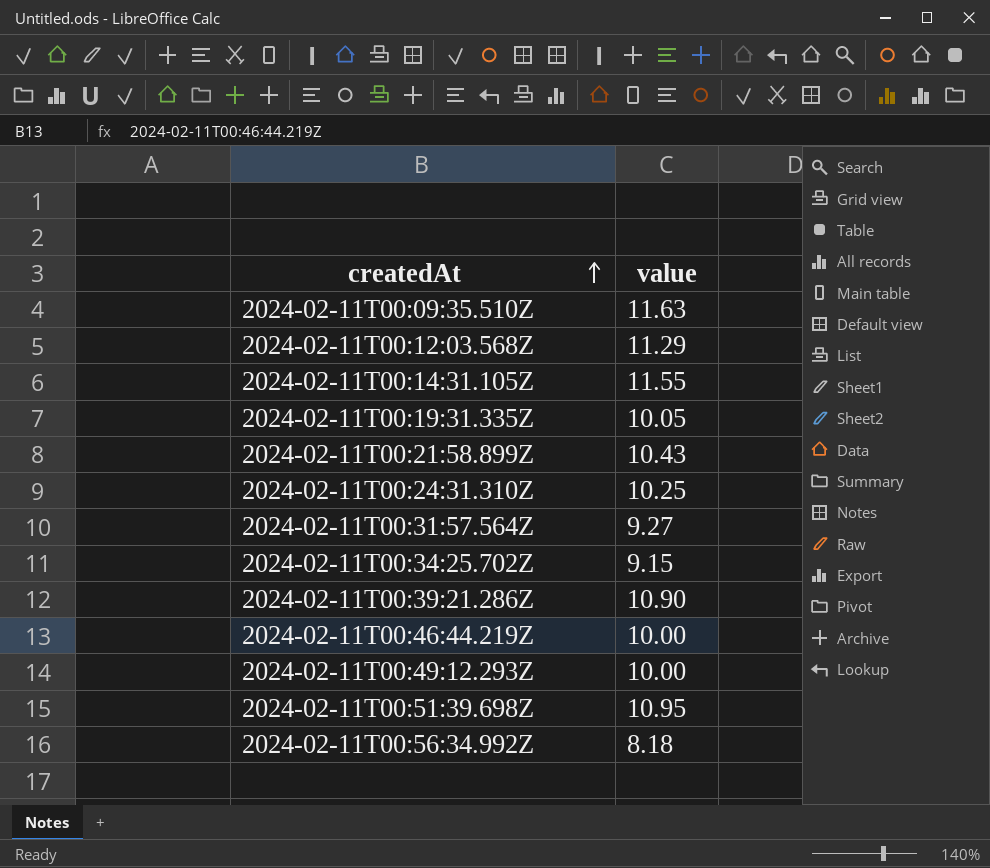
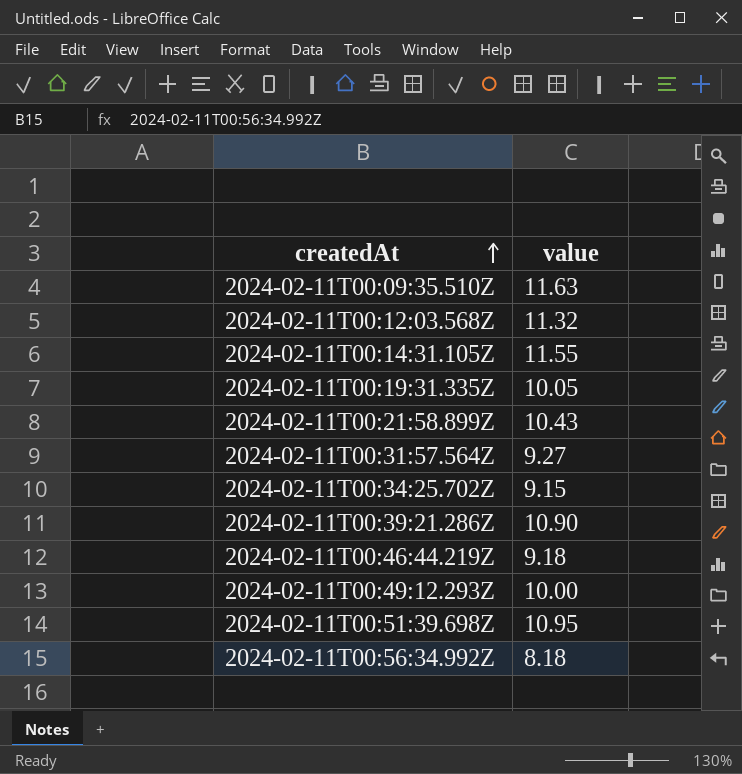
row 2024-02-11T00:24:31.310Z: 10.25 -> none
2024-02-11T00:12:03.568Z | value: 11.29 -> 11.32
2024-02-11T00:46:44.219Z | value: 10.00 -> 9.18

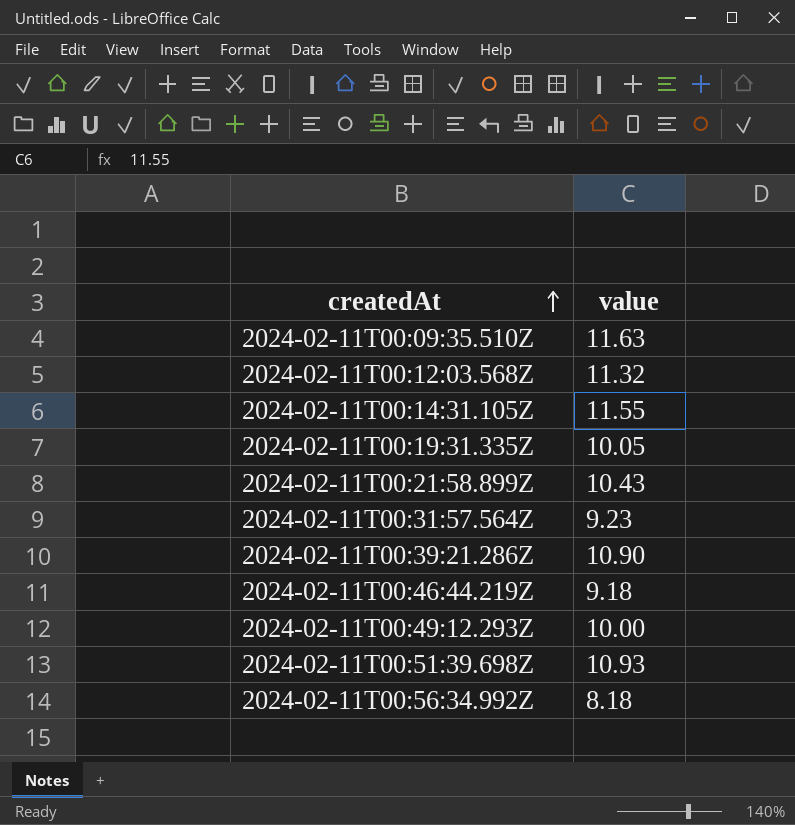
row 2024-02-11T00:34:25.702Z: 9.15 -> none
2024-02-11T00:31:57.564Z | value: 9.27 -> 9.23
2024-02-11T00:51:39.698Z | value: 10.95 -> 10.93

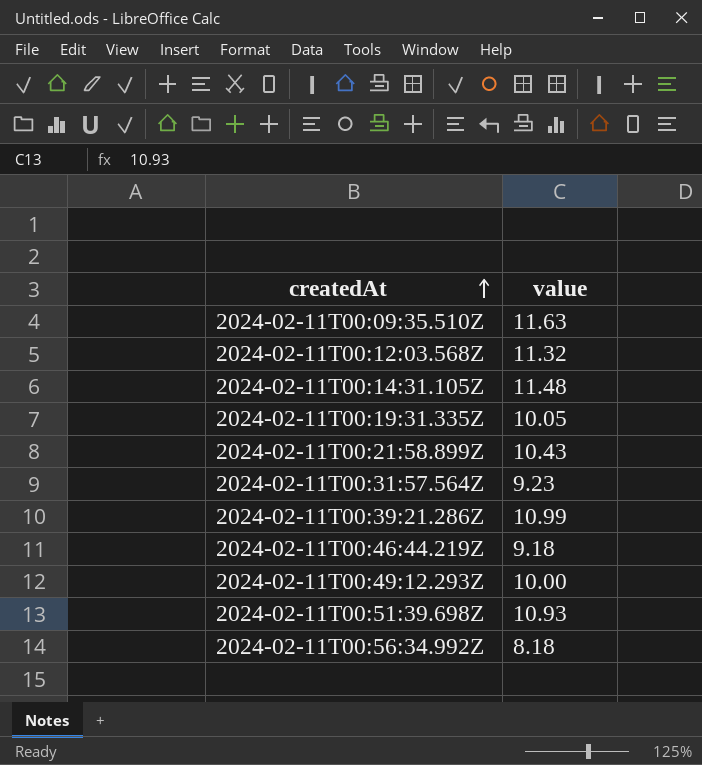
2024-02-11T00:14:31.105Z | value: 11.55 -> 11.48
2024-02-11T00:39:21.286Z | value: 10.90 -> 10.99

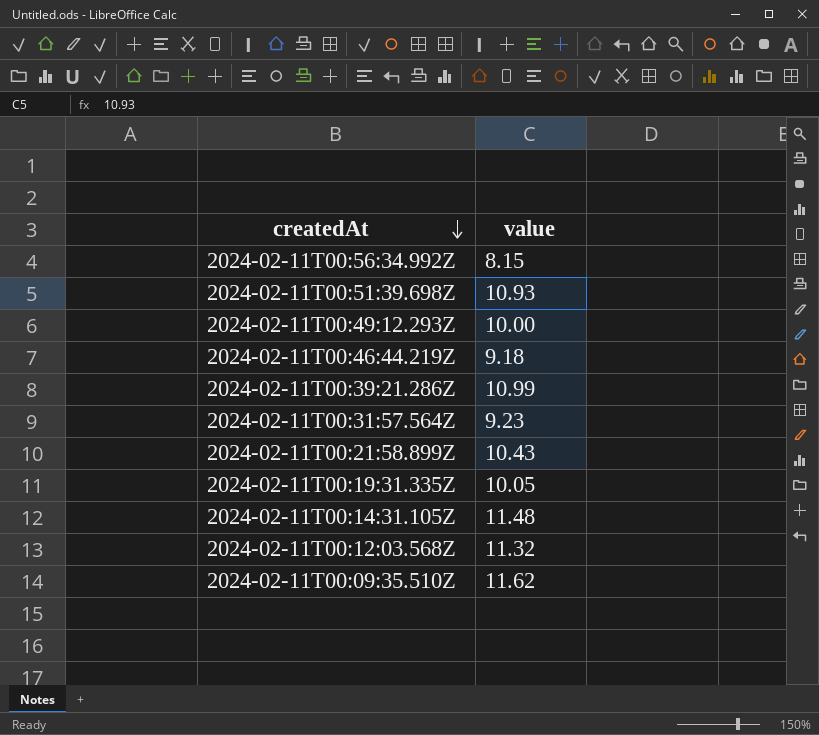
row order: createdAt ascending -> createdAt descending
2024-02-11T00:56:34.992Z | value: 8.18 -> 8.15
2024-02-11T00:09:35.510Z | value: 11.63 -> 11.62

